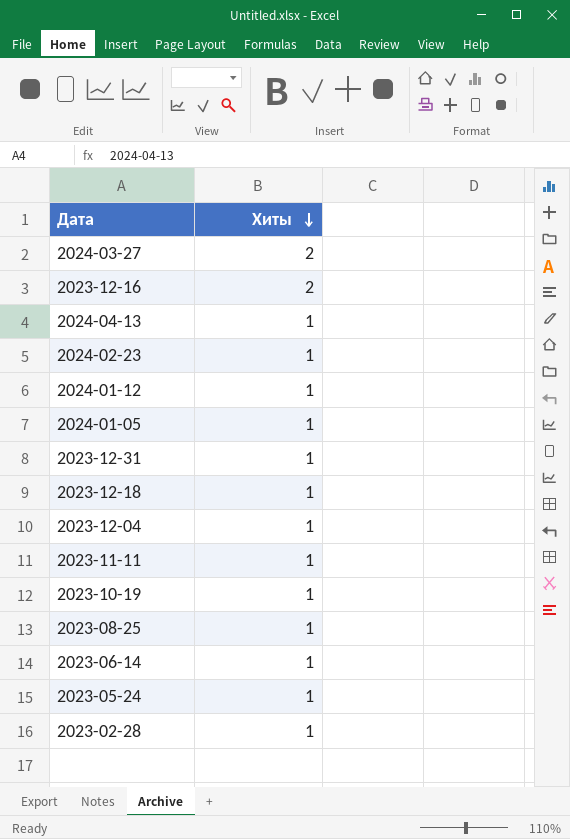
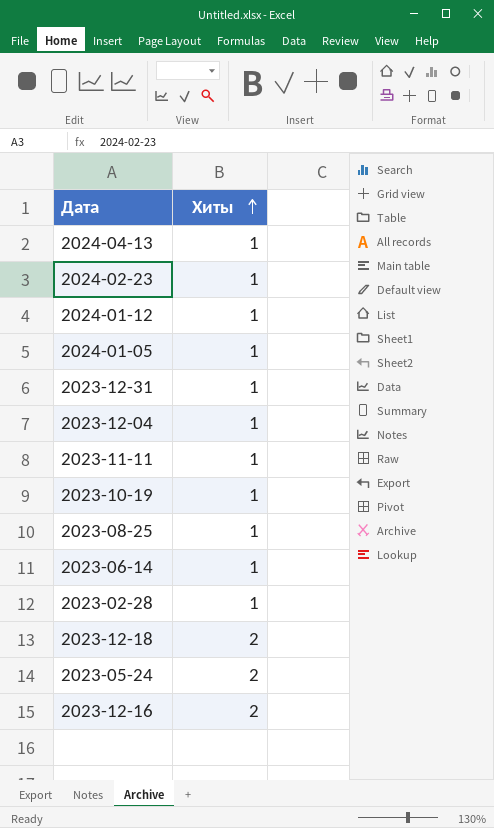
row order: Хиты descending -> Хиты ascending
row 2024-03-27: 2 -> none
2023-12-18 | Хиты: 1 -> 2
2023-05-24 | Хиты: 1 -> 2

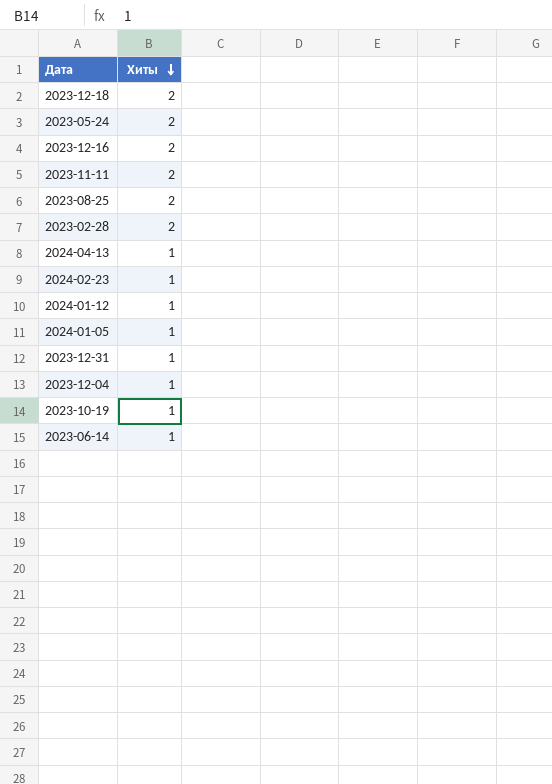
row order: Хиты ascending -> Хиты descending
2023-11-11 | Хиты: 1 -> 2
2023-08-25 | Хиты: 1 -> 2
2023-02-28 | Хиты: 1 -> 2

